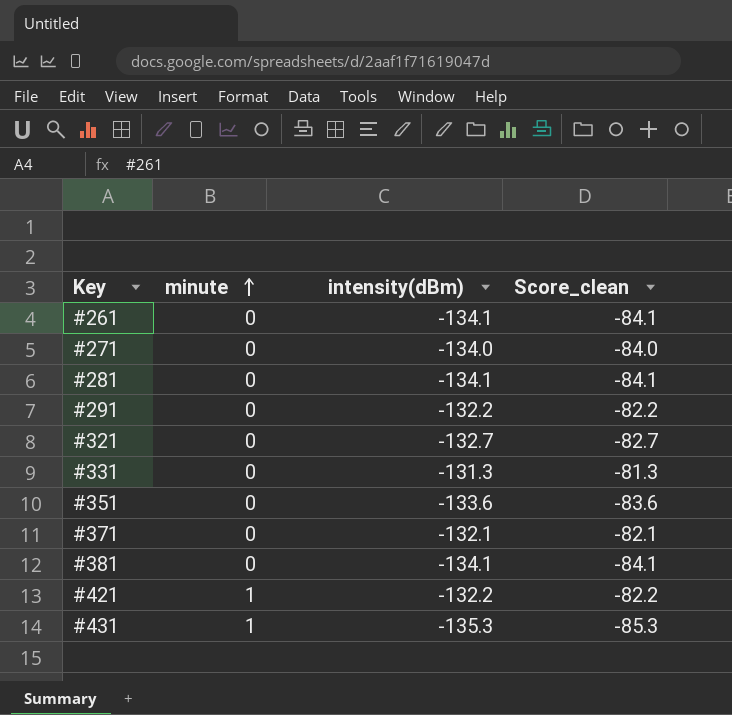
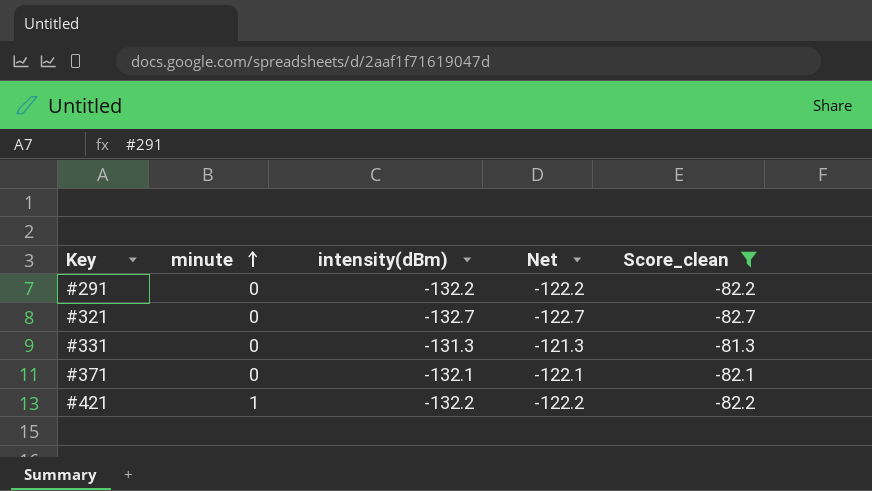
filter: none -> Score_clean >= -82.7
column Net | formula: none -> [intensity(dBm)] + 10

